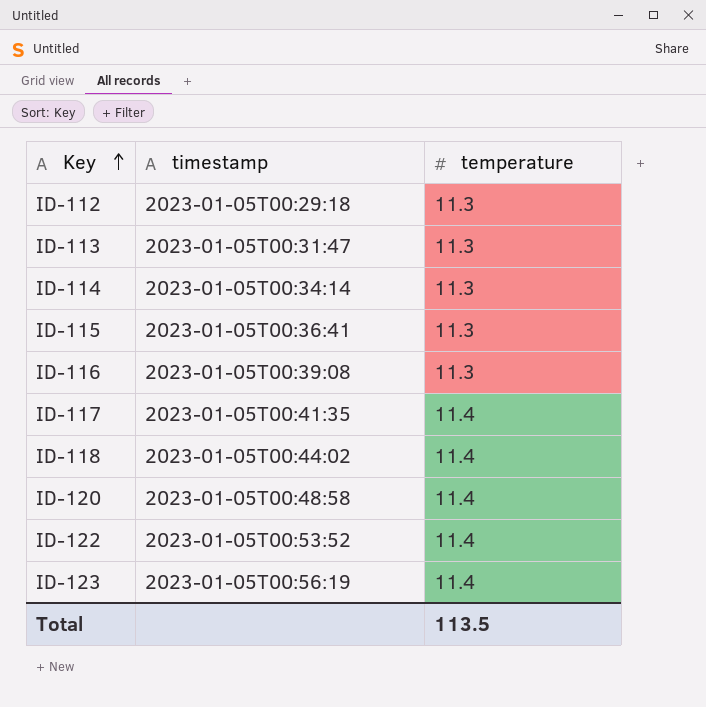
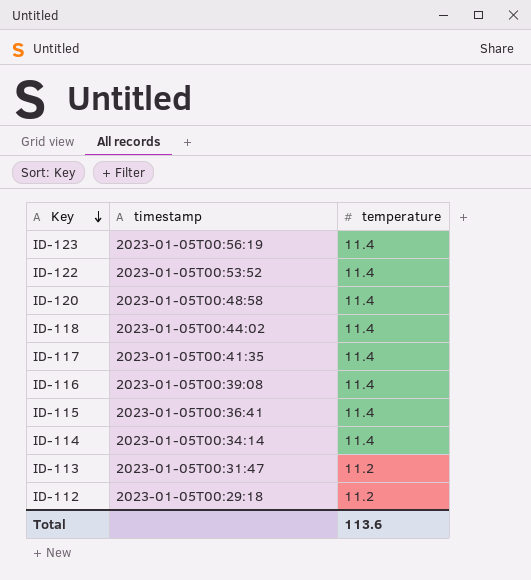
row order: Key ascending -> Key descending
ID-116 | temperature: 11.3 -> 11.4
ID-115 | temperature: 11.3 -> 11.4
ID-114 | temperature: 11.3 -> 11.4
ID-113 | temperature: 11.3 -> 11.2
ID-112 | temperature: 11.3 -> 11.2
Total | temperature: 113.5 -> 113.6

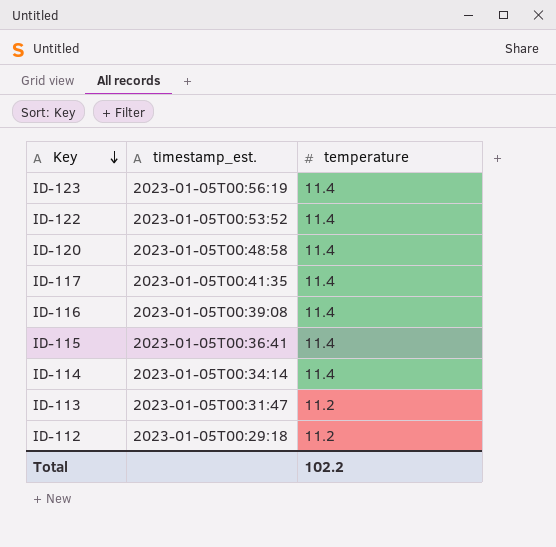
column name: timestamp -> timestamp_est.
row ID-118: 2023-01-05T00:44:02 | 11.4 -> none
Total | temperature: 113.6 -> 102.2

